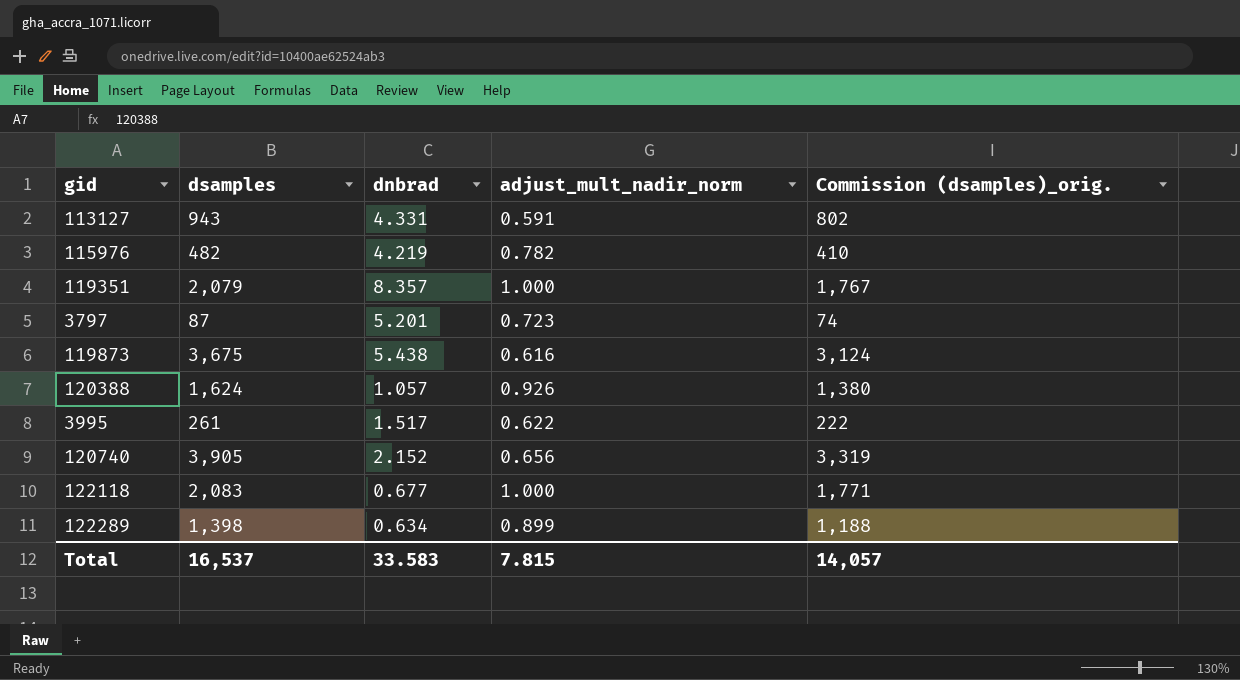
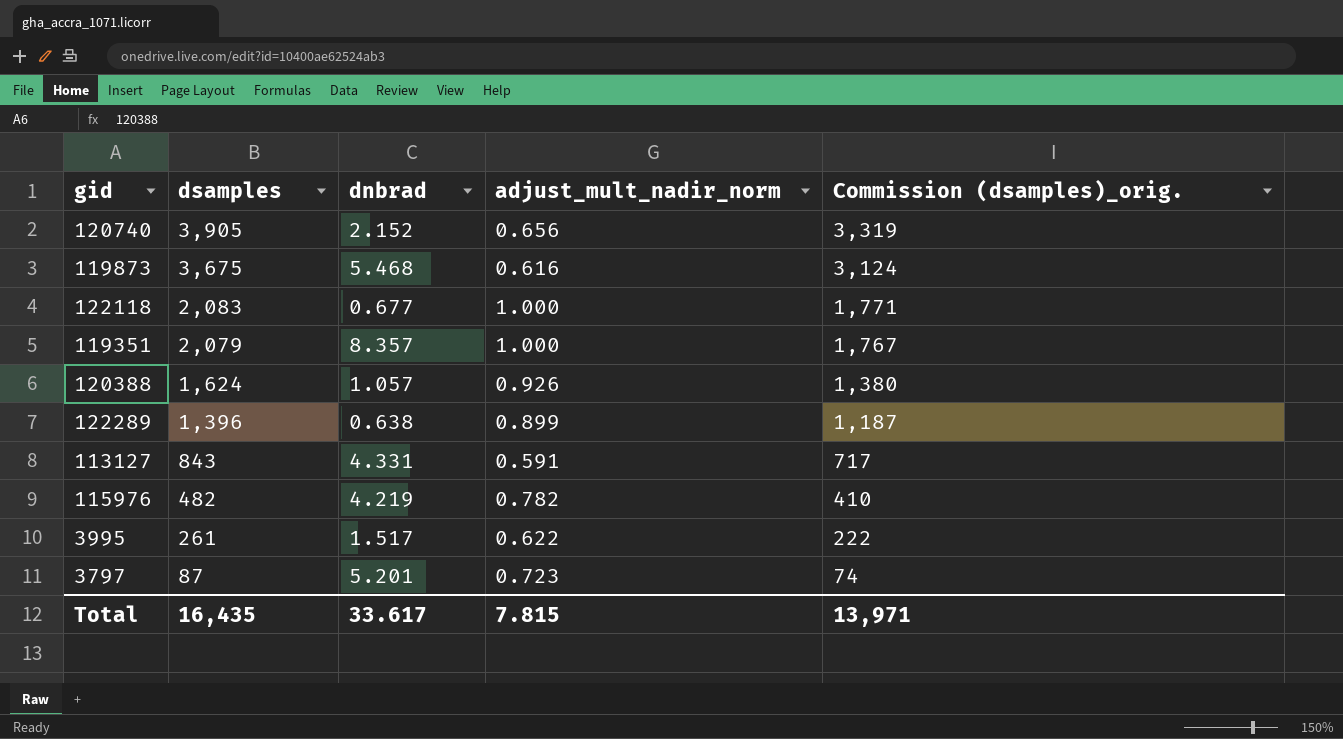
row order: none -> dsamples descending
119873 | dnbrad: 5.438 -> 5.468
122289 | dsamples: 1,398 -> 1,396
122289 | dnbrad: 0.634 -> 0.638
122289 | Commission (dsamples)_orig.: 1,188 -> 1,187
113127 | dsamples: 943 -> 843
113127 | Commission (dsamples)_orig.: 802 -> 717
Total | dsamples: 16,537 -> 16,435
Total | dnbrad: 33.583 -> 33.617
Total | Commission (dsamples)_orig.: 14,057 -> 13,971

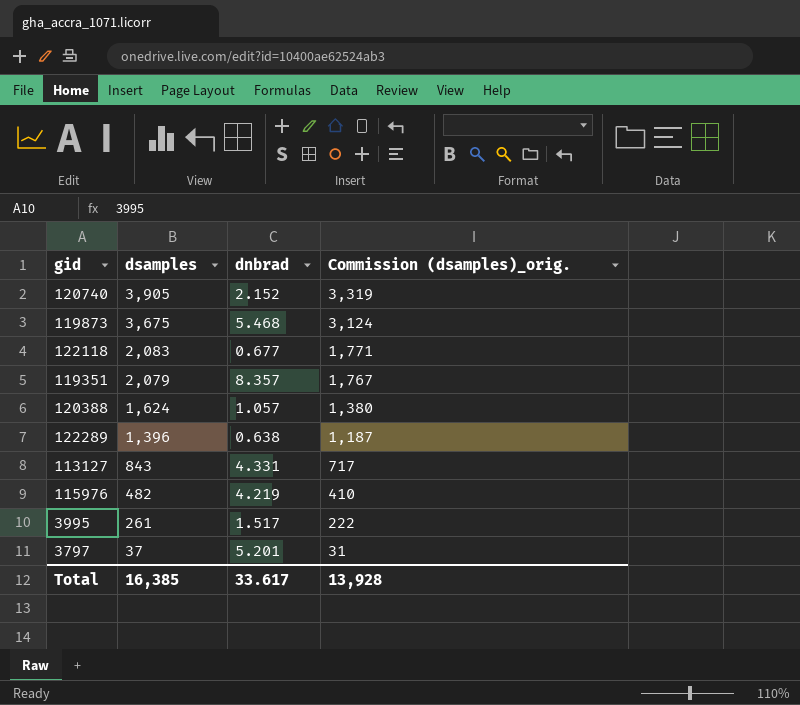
column adjust_mult_nadir_norm | position: 4 -> none
3797 | dsamples: 87 -> 37
3797 | Commission (dsamples)_orig.: 74 -> 31
Total | dsamples: 16,435 -> 16,385
Total | Commission (dsamples)_orig.: 13,971 -> 13,928

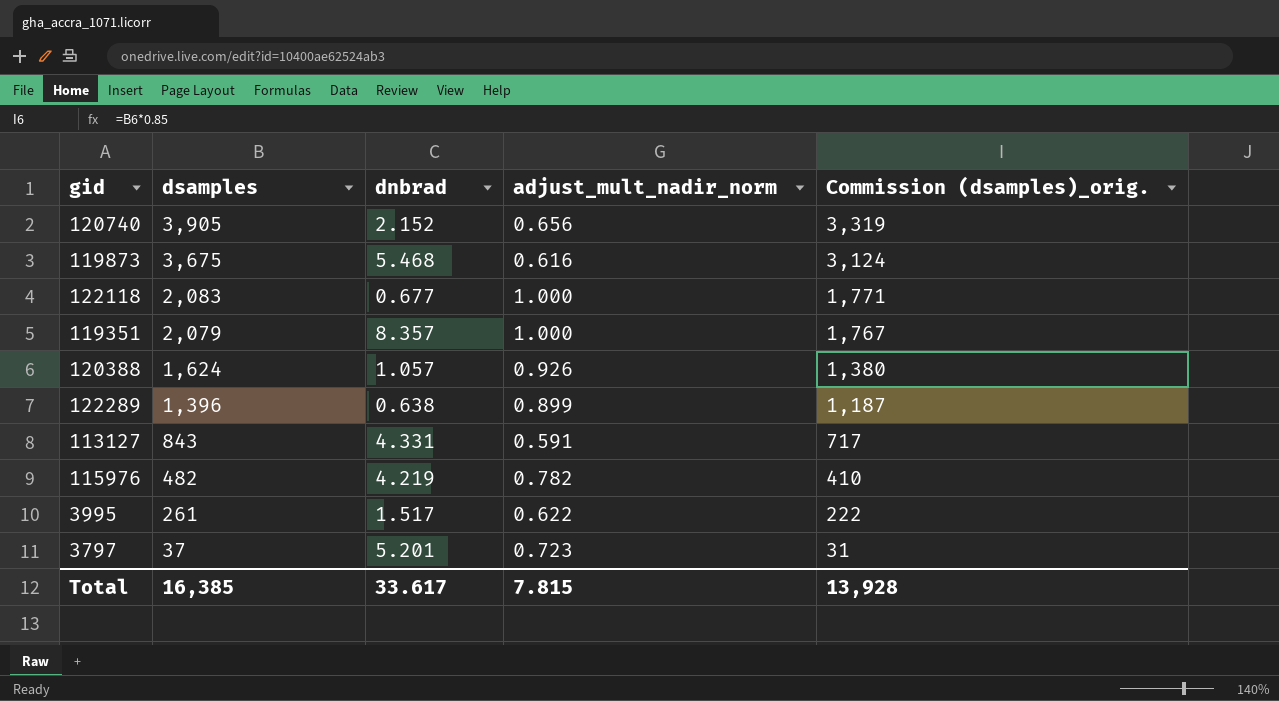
column adjust_mult_nadir_norm | position: none -> 4

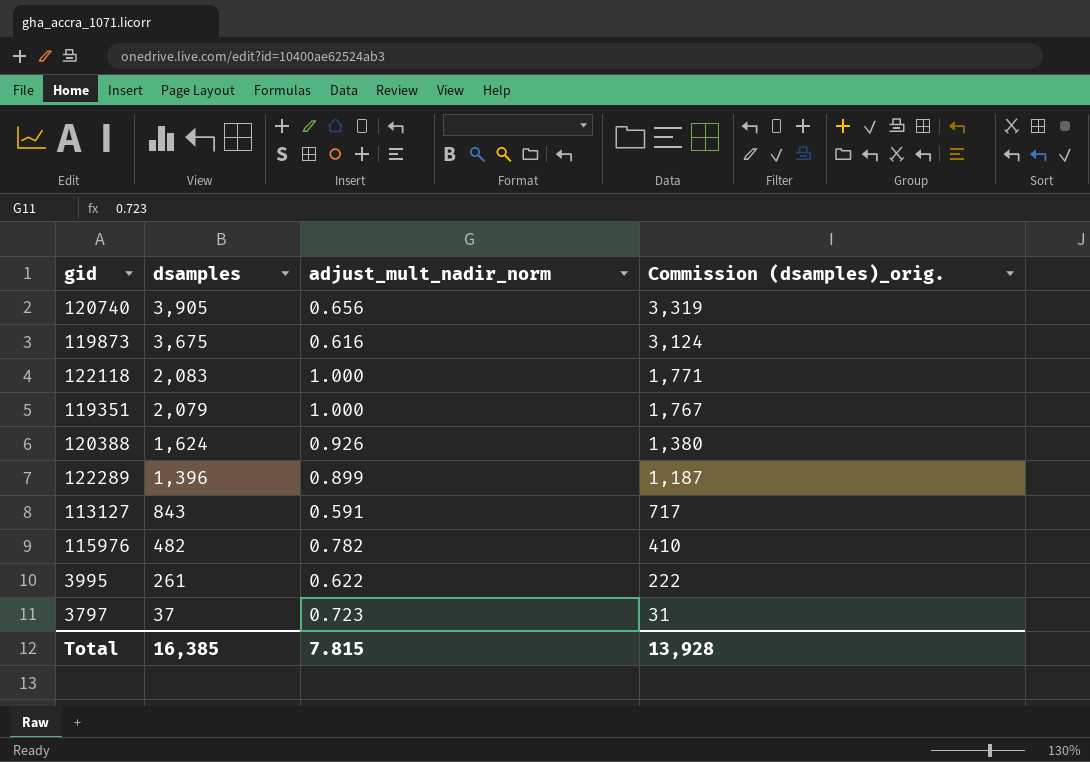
column dnbrad | position: 3 -> none

